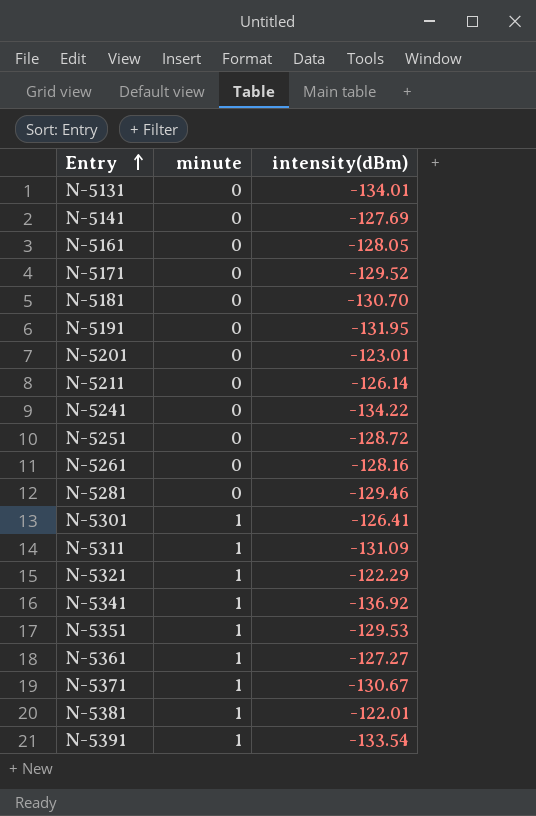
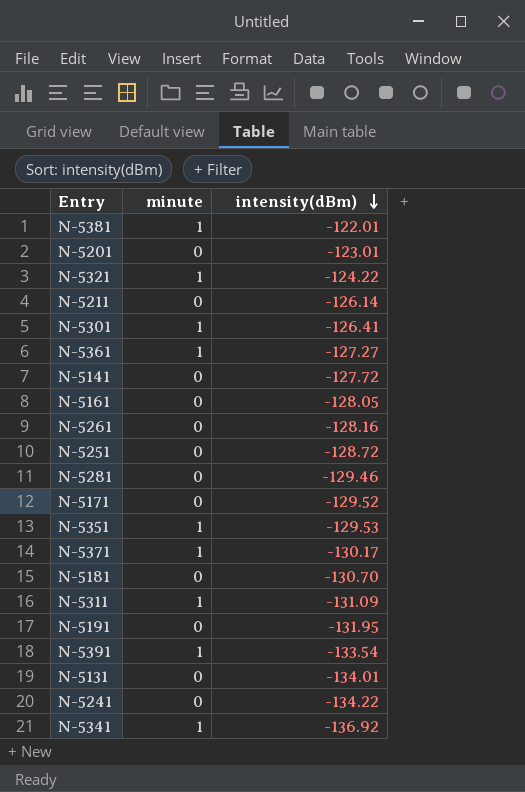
row order: Entry ascending -> intensity(dBm) descending
N-5321 | intensity(dBm): -122.29 -> -124.22
N-5141 | intensity(dBm): -127.69 -> -127.72
N-5371 | intensity(dBm): -130.67 -> -130.17

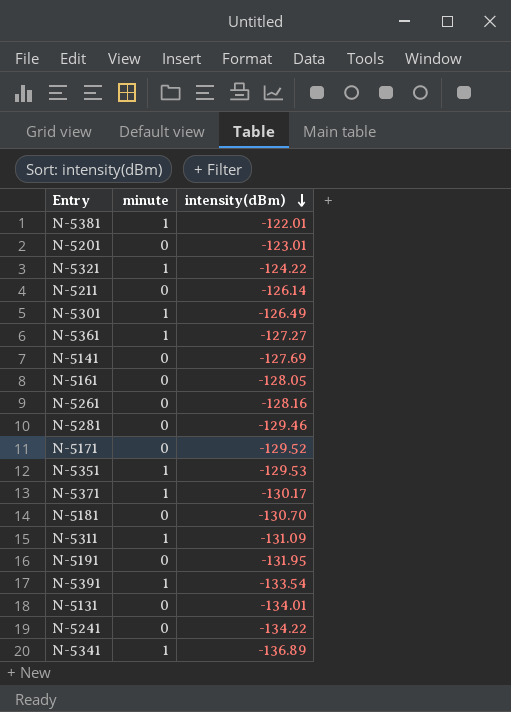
row N-5251: 0 | -128.72 -> none
N-5301 | intensity(dBm): -126.41 -> -126.49
N-5141 | intensity(dBm): -127.72 -> -127.69
N-5341 | intensity(dBm): -136.92 -> -136.89

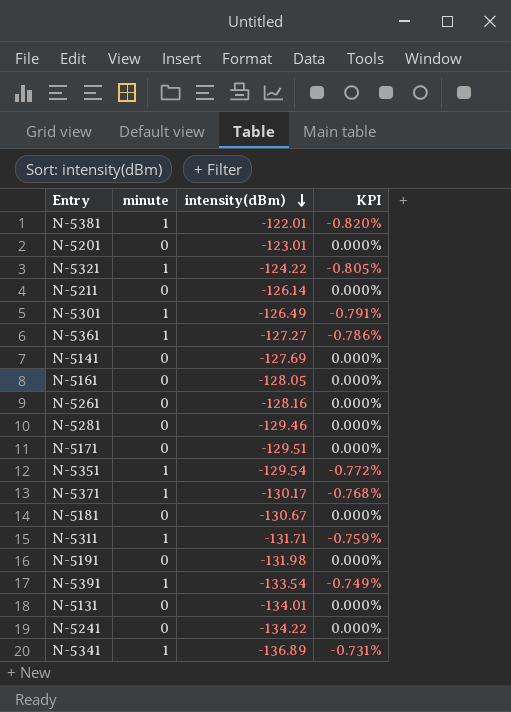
column KPI | formula: none -> [minute] / [intensity(dBm)]
N-5171 | intensity(dBm): -129.52 -> -129.51
N-5351 | intensity(dBm): -129.53 -> -129.54
N-5181 | intensity(dBm): -130.70 -> -130.67
N-5311 | intensity(dBm): -131.09 -> -131.71
N-5191 | intensity(dBm): -131.95 -> -131.98

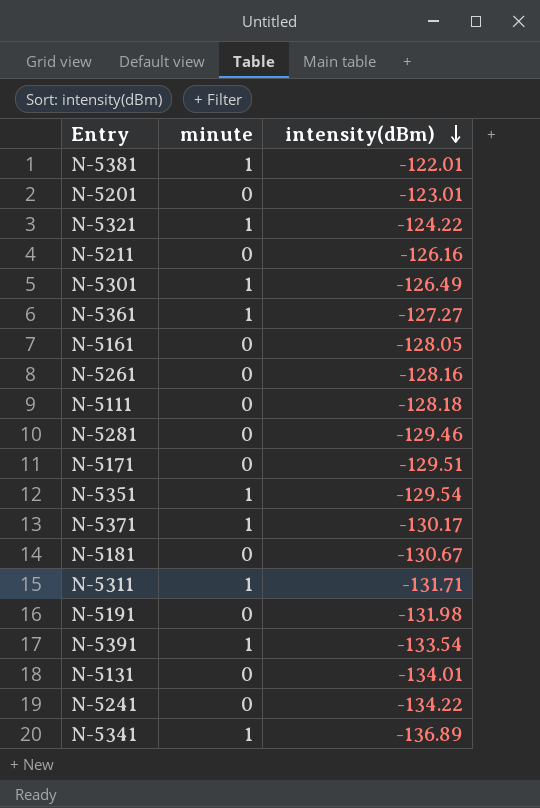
column KPI | formula: [minute] / [intensity(dBm)] -> none
row N-5141: 0 | -127.69 | 0.000% -> none
N-5211 | intensity(dBm): -126.14 -> -126.16
row N-5111: none -> 0 | -128.18

